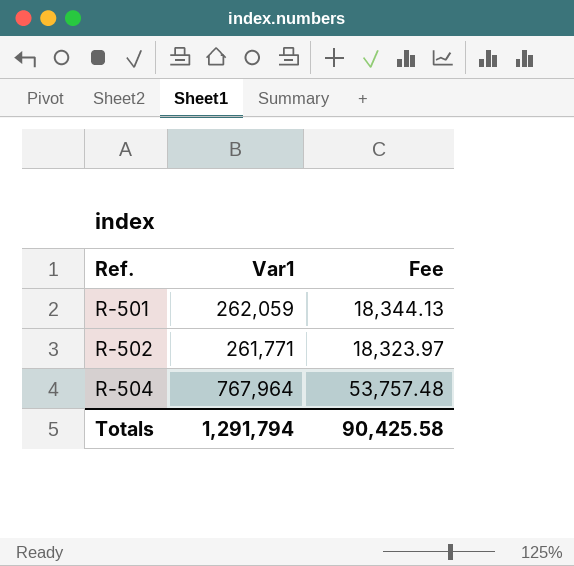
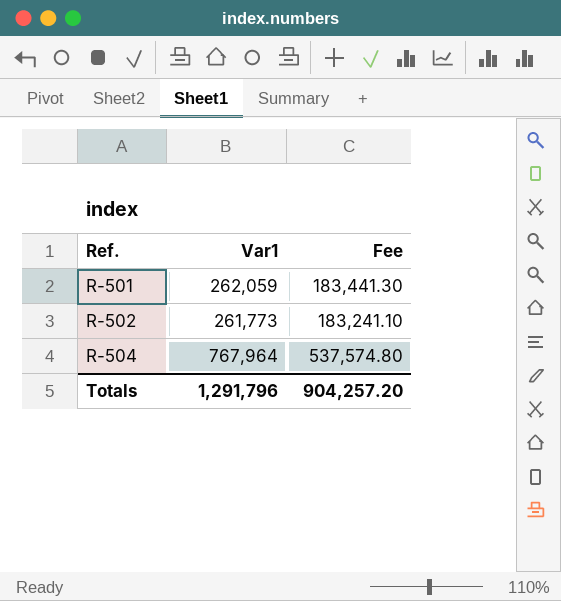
column Fee | formula: [Var1] * 0.07 -> [Var1] * 0.7
R-502 | Var1: 261,771 -> 261,773
Totals | Var1: 1,291,794 -> 1,291,796
Totals | Fee: 90,425.58 -> 904,257.20

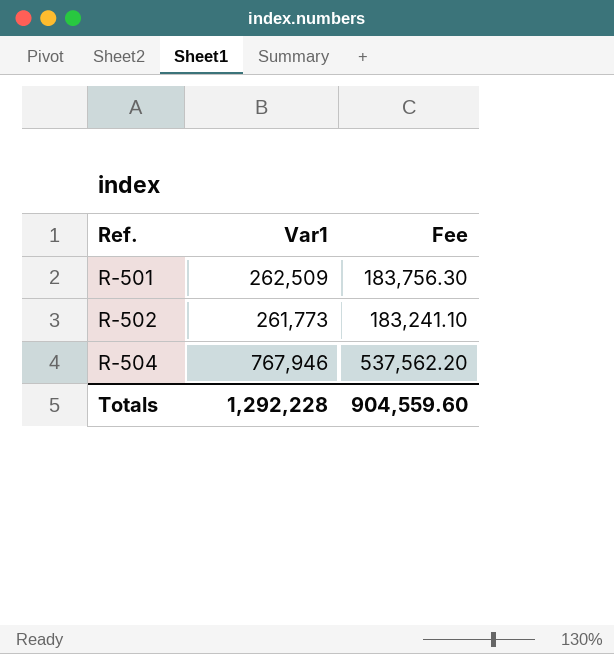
R-501 | Var1: 262,059 -> 262,509
R-501 | Fee: 183,441.30 -> 183,756.30
R-504 | Var1: 767,964 -> 767,946
R-504 | Fee: 537,574.80 -> 537,562.20
Totals | Var1: 1,291,796 -> 1,292,228
Totals | Fee: 904,257.20 -> 904,559.60

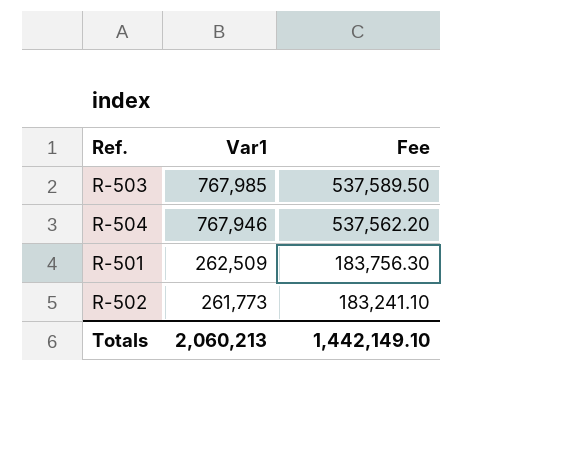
row order: Ref. ascending -> Var1 descending
row R-503: none -> 767,985 | 537,589.50
Totals | Var1: 1,292,228 -> 2,060,213
Totals | Fee: 904,559.60 -> 1,442,149.10

